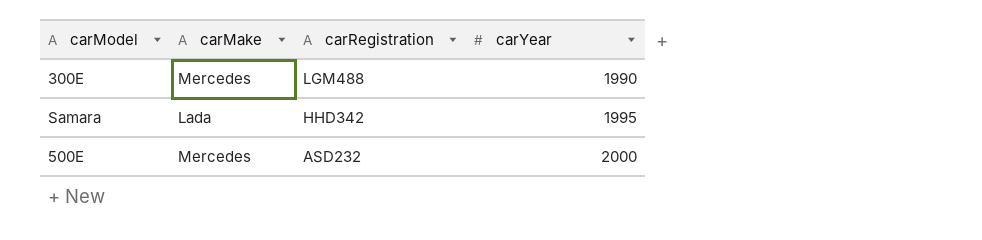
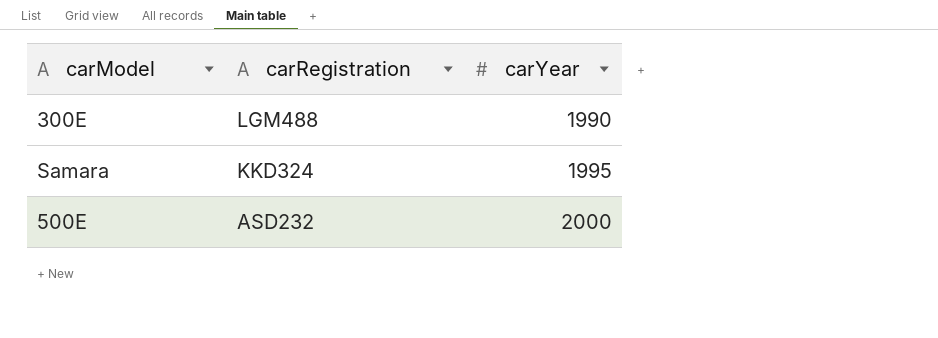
column carMake | position: 2 -> none
Samara | carRegistration: HHD342 -> KKD324

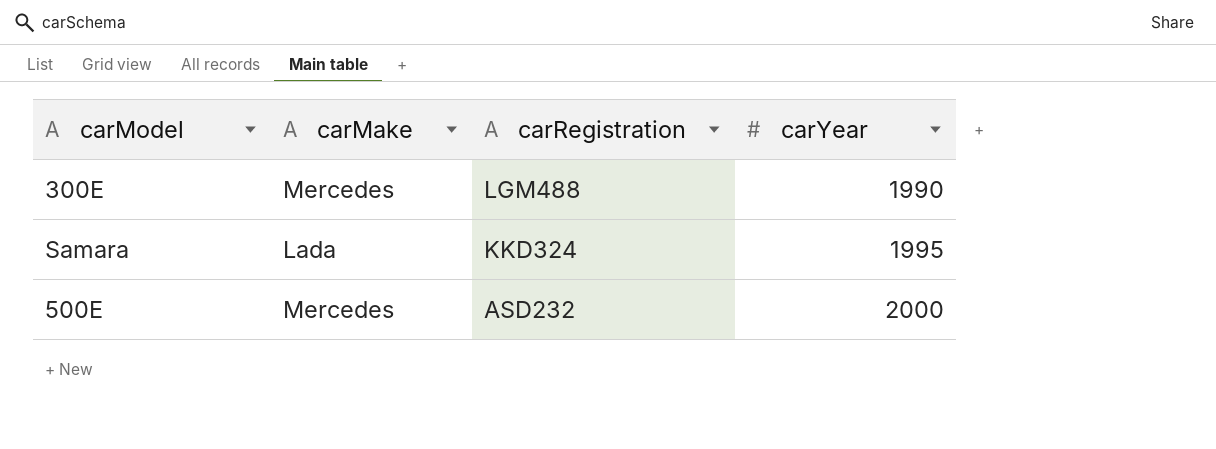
column carMake | position: none -> 2

